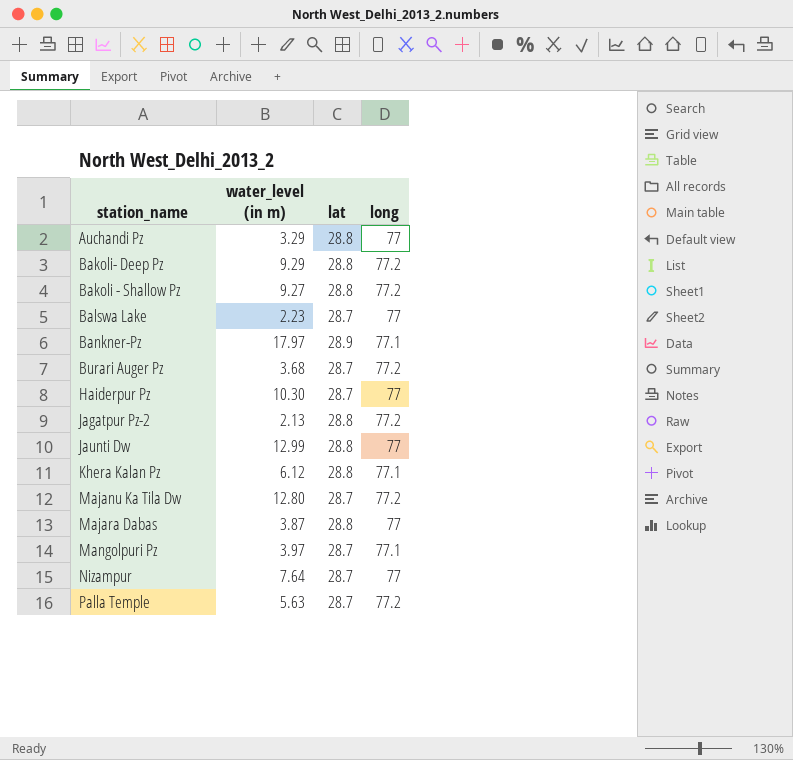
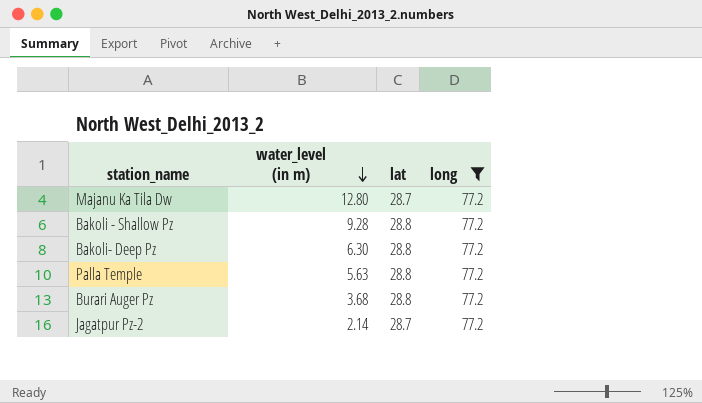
filter: none -> long = 77.2
row order: none -> water_level (in m) descending
Bakoli - Shallow Pz | water_level (in m): 9.27 -> 9.28
Bakoli- Deep Pz | water_level (in m): 9.29 -> 6.30
Palla Temple | lat: 28.7 -> 28.8
Burari Auger Pz | lat: 28.7 -> 28.8
Jagatpur Pz-2 | water_level (in m): 2.13 -> 2.14
Jagatpur Pz-2 | lat: 28.8 -> 28.7

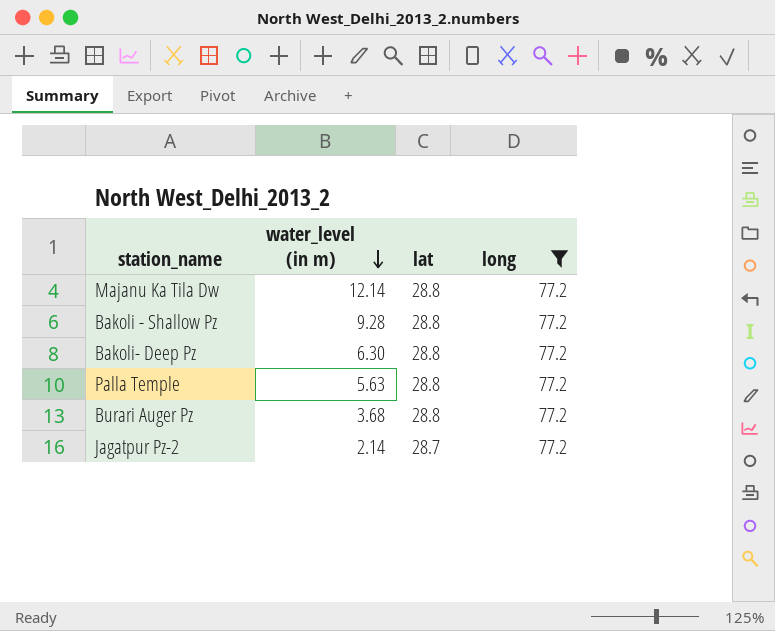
Majanu Ka Tila Dw | water_level (in m): 12.80 -> 12.14
Majanu Ka Tila Dw | lat: 28.7 -> 28.8

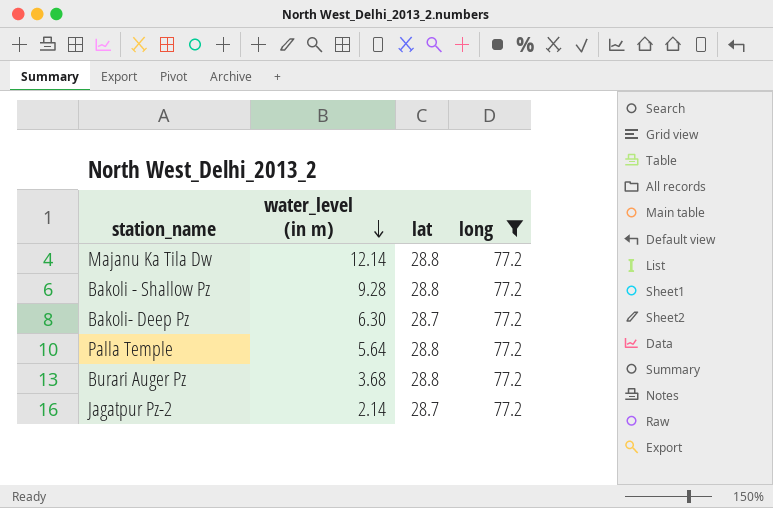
Bakoli- Deep Pz | lat: 28.8 -> 28.7
Palla Temple | water_level (in m): 5.63 -> 5.64

